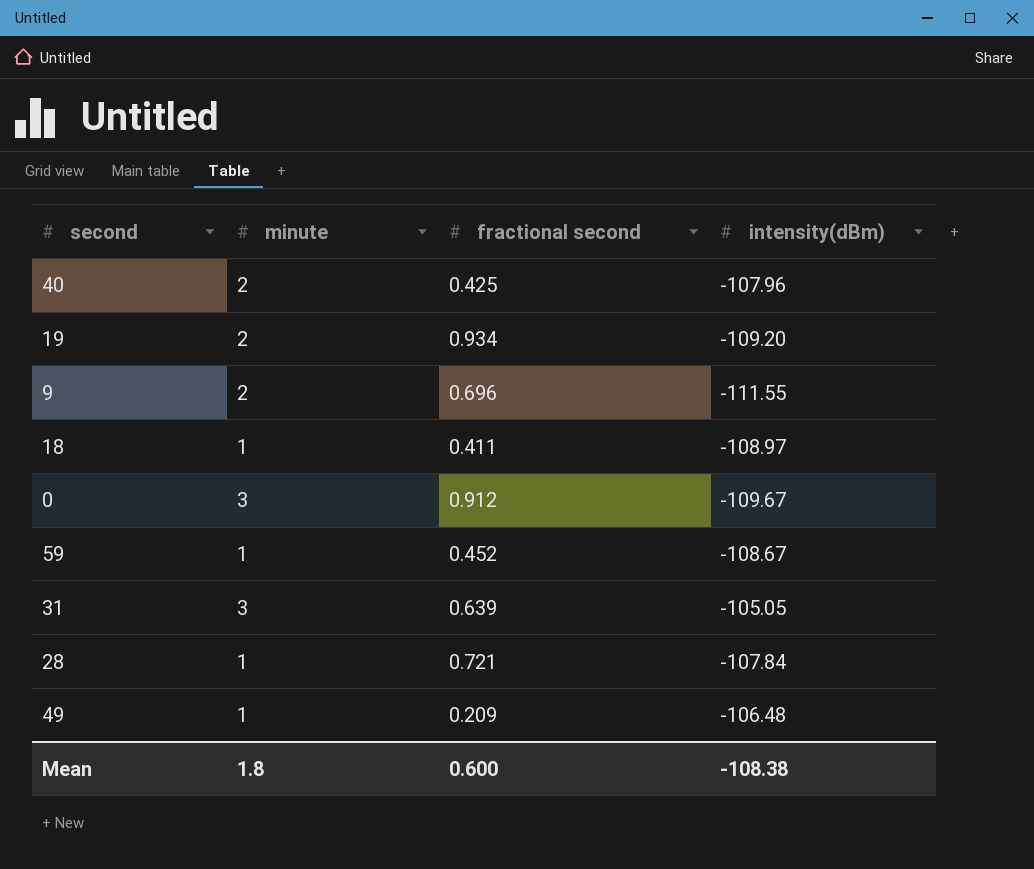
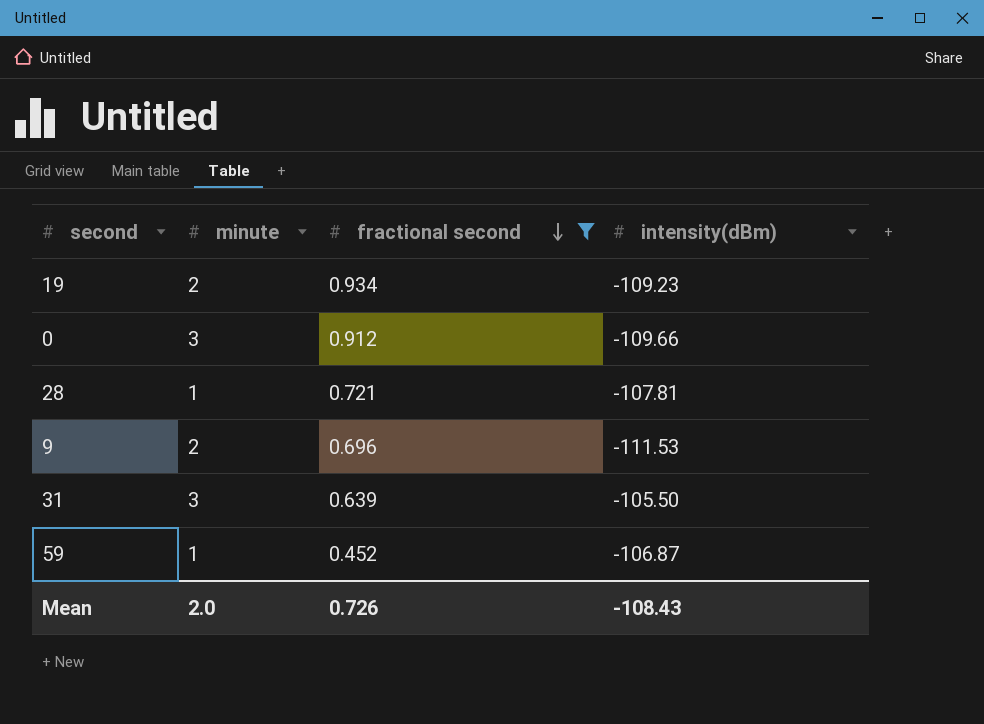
filter: none -> fractional second >= 0.452
row order: none -> fractional second descending
19 | intensity(dBm): -109.20 -> -109.23
0 | intensity(dBm): -109.67 -> -109.66
28 | intensity(dBm): -107.84 -> -107.81
9 | intensity(dBm): -111.55 -> -111.53
31 | intensity(dBm): -105.05 -> -105.50
59 | intensity(dBm): -108.67 -> -106.87
Mean | minute: 1.8 -> 2.0
Mean | fractional second: 0.600 -> 0.726
Mean | intensity(dBm): -108.38 -> -108.43

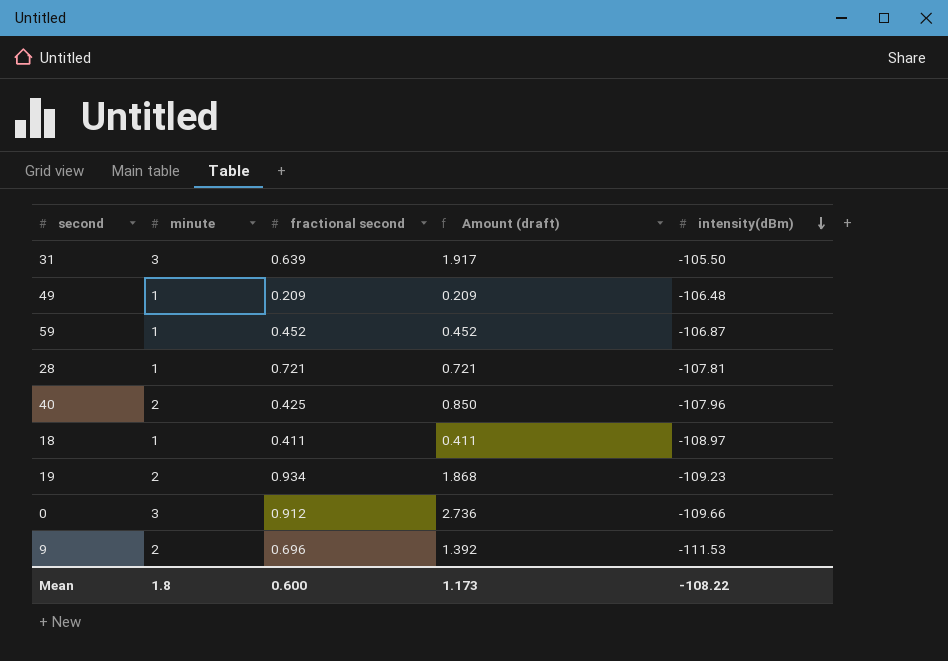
filter: fractional second >= 0.452 -> none
row order: fractional second descending -> intensity(dBm) descending
column Amount (draft) | formula: none -> [minute] * [fractional second]
Mean | minute: 2.0 -> 1.8
Mean | fractional second: 0.726 -> 0.600
Mean | intensity(dBm): -108.43 -> -108.22

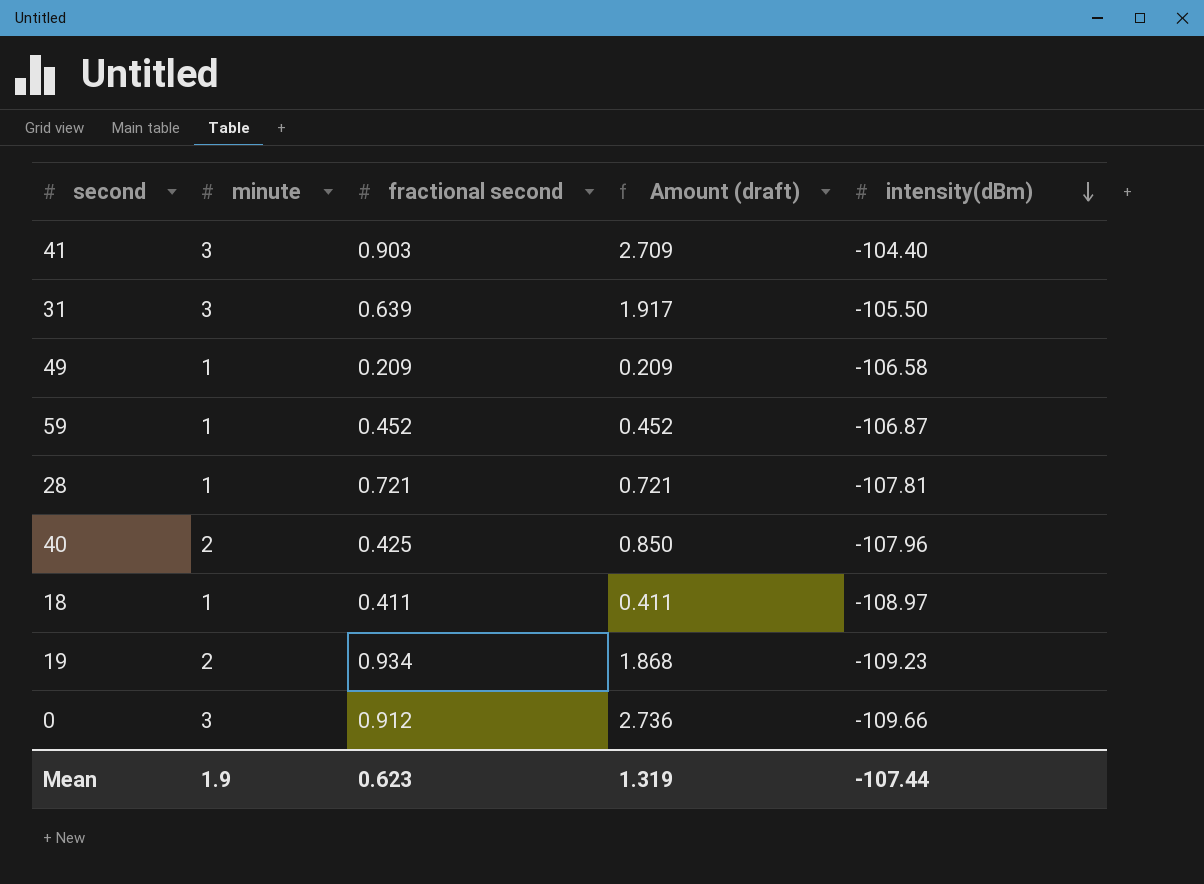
row 9: 2 | 0.696 | 1.392 | -111.53 -> none
row 41: none -> 3 | 0.903 | 2.709 | -104.40
49 | intensity(dBm): -106.48 -> -106.58
Mean | minute: 1.8 -> 1.9
Mean | fractional second: 0.600 -> 0.623
Mean | Amount (draft): 1.173 -> 1.319
Mean | intensity(dBm): -108.22 -> -107.44

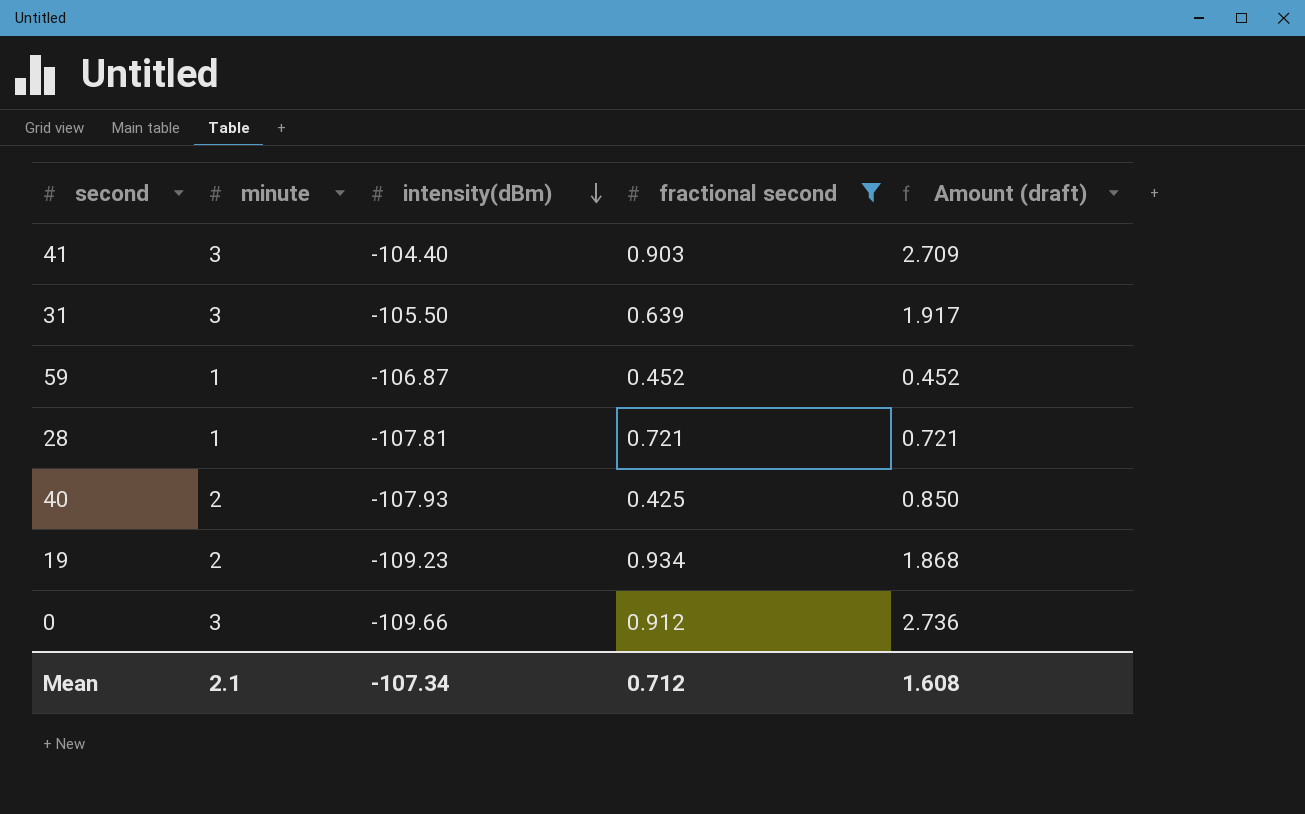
filter: none -> fractional second >= 0.425
column intensity(dBm) | position: 5 -> 3
40 | intensity(dBm): -107.96 -> -107.93
Mean | minute: 1.9 -> 2.1
Mean | intensity(dBm): -107.44 -> -107.34
Mean | fractional second: 0.623 -> 0.712
Mean | Amount (draft): 1.319 -> 1.608

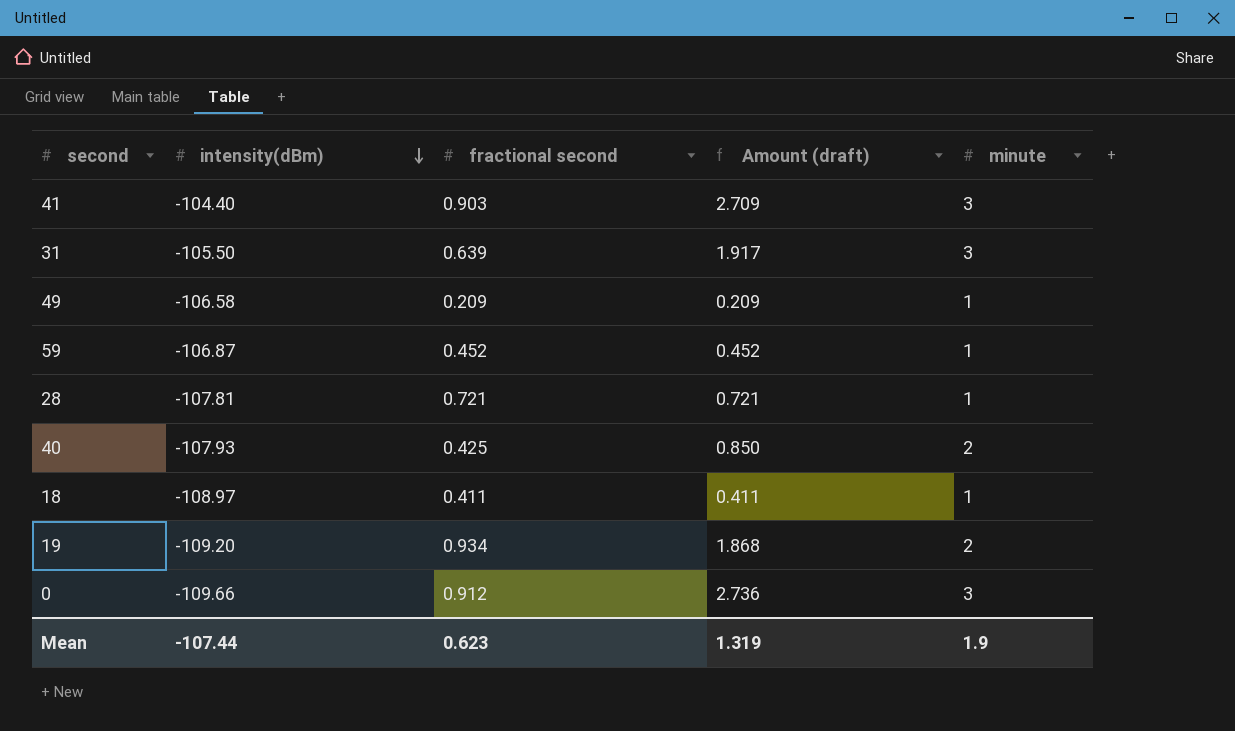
filter: fractional second >= 0.425 -> none
column minute | position: 2 -> 5
19 | intensity(dBm): -109.23 -> -109.20
Mean | intensity(dBm): -107.34 -> -107.44
Mean | fractional second: 0.712 -> 0.623
Mean | Amount (draft): 1.608 -> 1.319
Mean | minute: 2.1 -> 1.9

